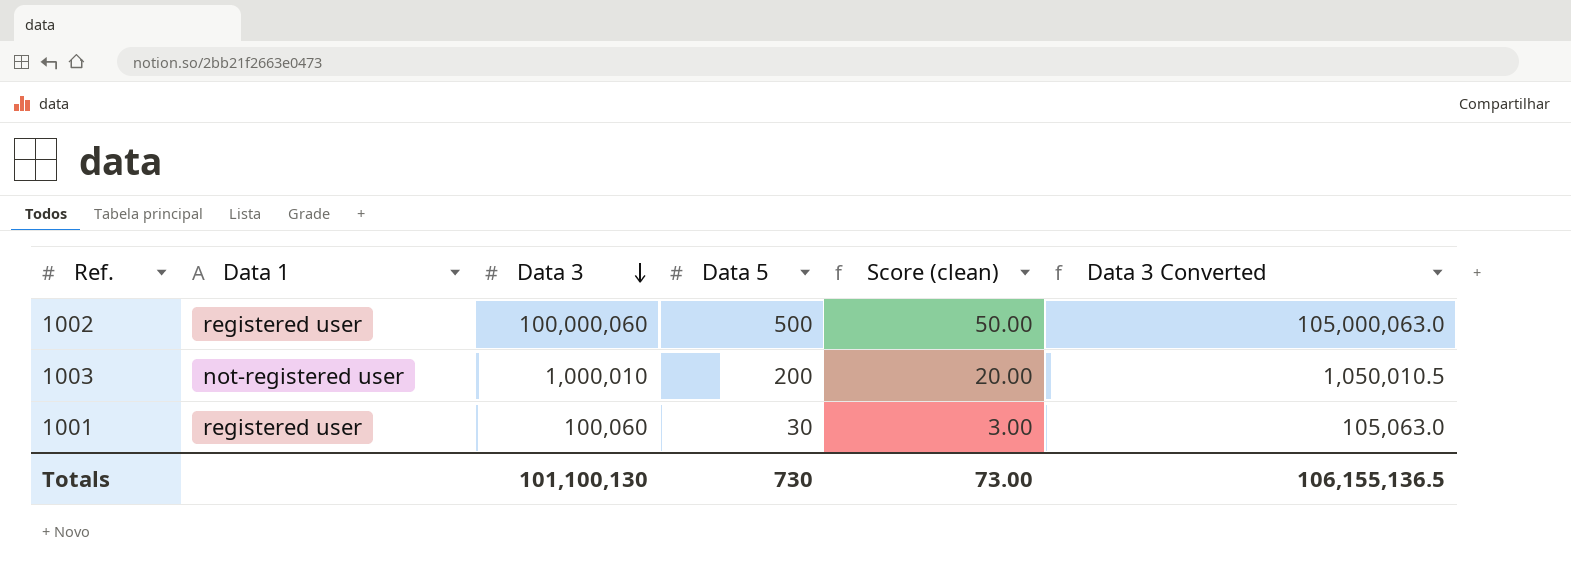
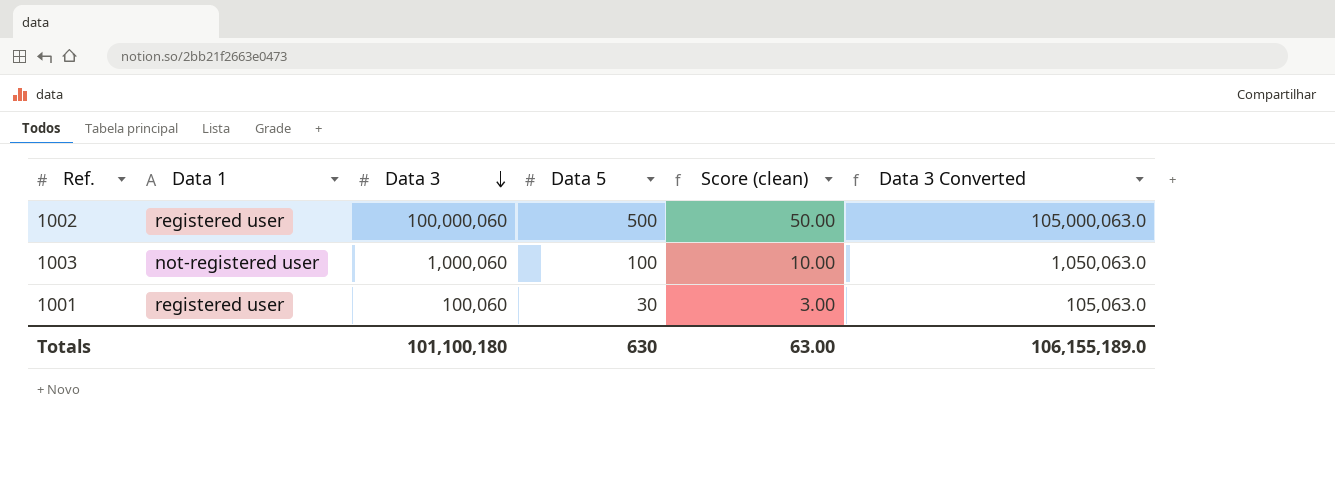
1003 | Data 3: 1,000,010 -> 1,000,060
1003 | Data 5: 200 -> 100
1003 | Score (clean): 20.00 -> 10.00
1003 | Data 3 Converted: 1,050,010.5 -> 1,050,063.0
Totals | Data 3: 101,100,130 -> 101,100,180
Totals | Data 5: 730 -> 630
Totals | Score (clean): 73.00 -> 63.00
Totals | Data 3 Converted: 106,155,136.5 -> 106,155,189.0

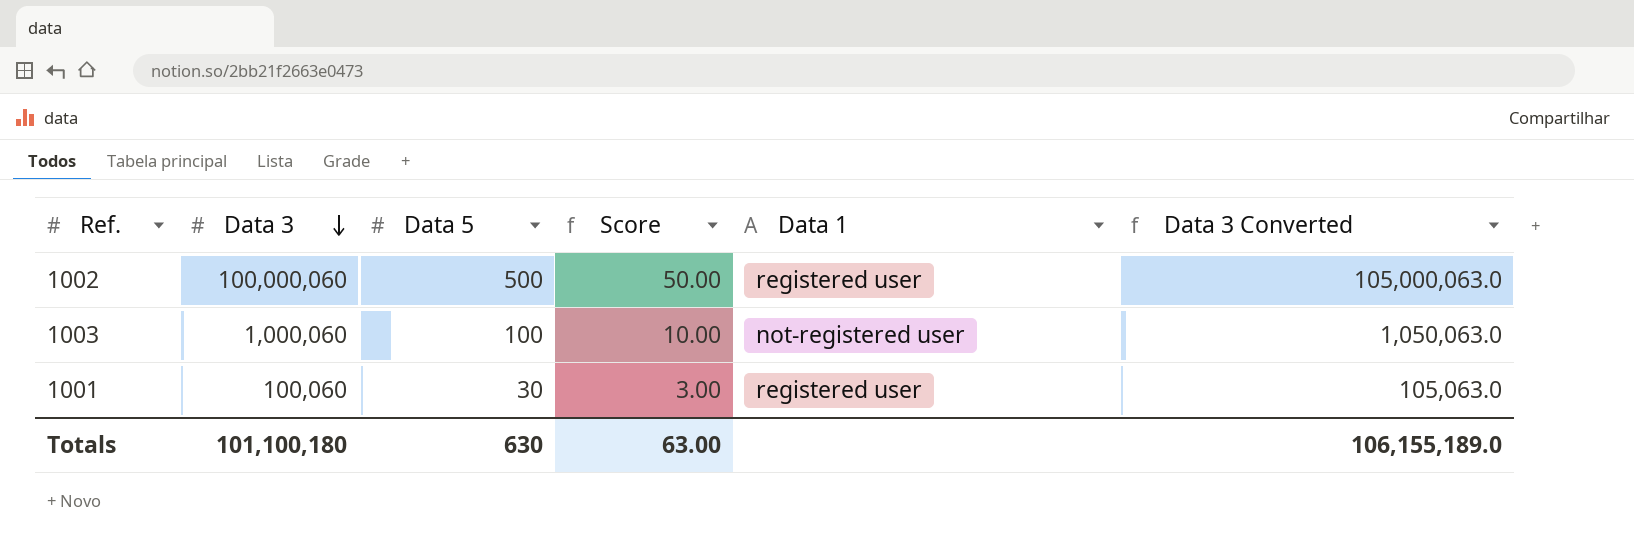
column name: Score (clean) -> Score
column Data 1 | position: 2 -> 5

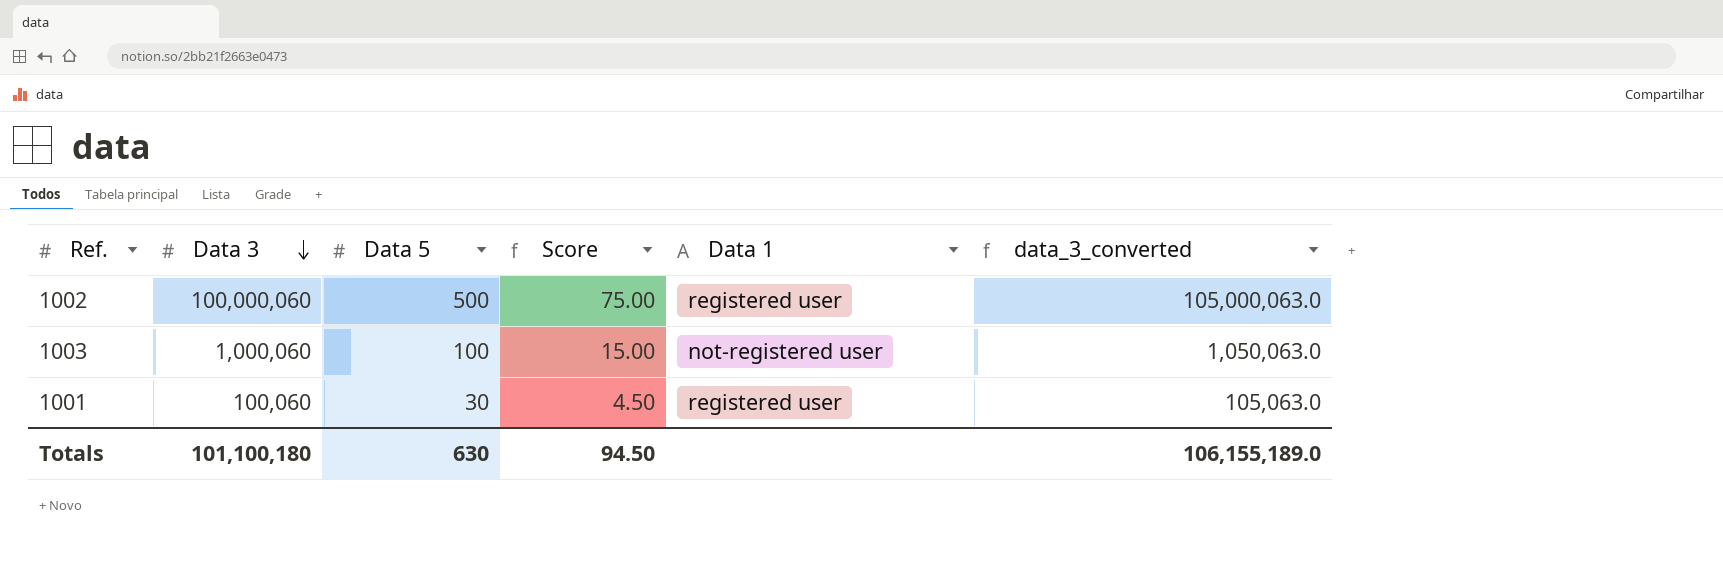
column Score | formula: [Data 5] * 0.1 -> [Data 5] * 0.15
column name: Data 3 Converted -> data_3_converted
Totals | Score: 63.00 -> 94.50

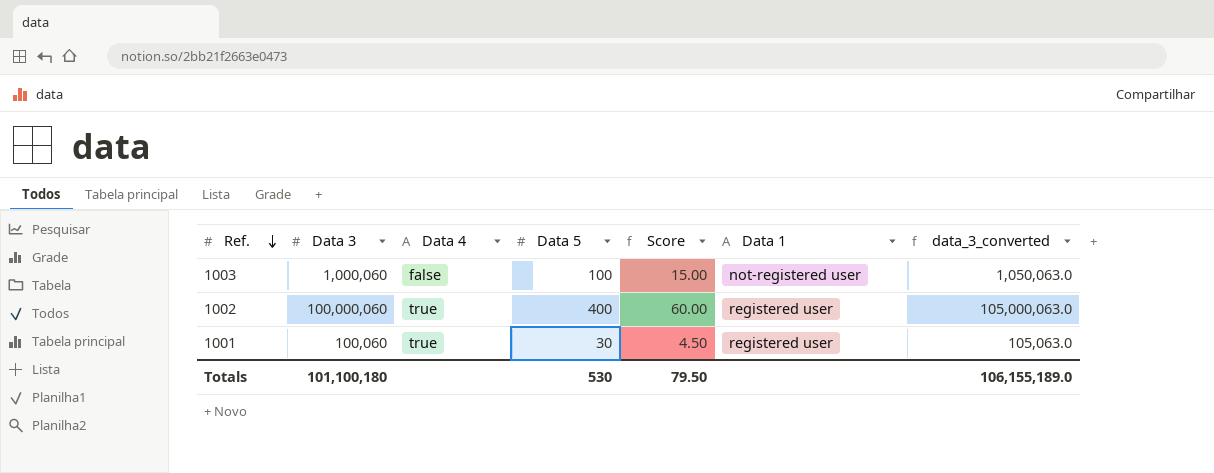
row order: Data 3 descending -> Ref. descending
column Data 4 | position: none -> 3
1002 | Data 5: 500 -> 400
1002 | Score: 75.00 -> 60.00
Totals | Data 5: 630 -> 530
Totals | Score: 94.50 -> 79.50

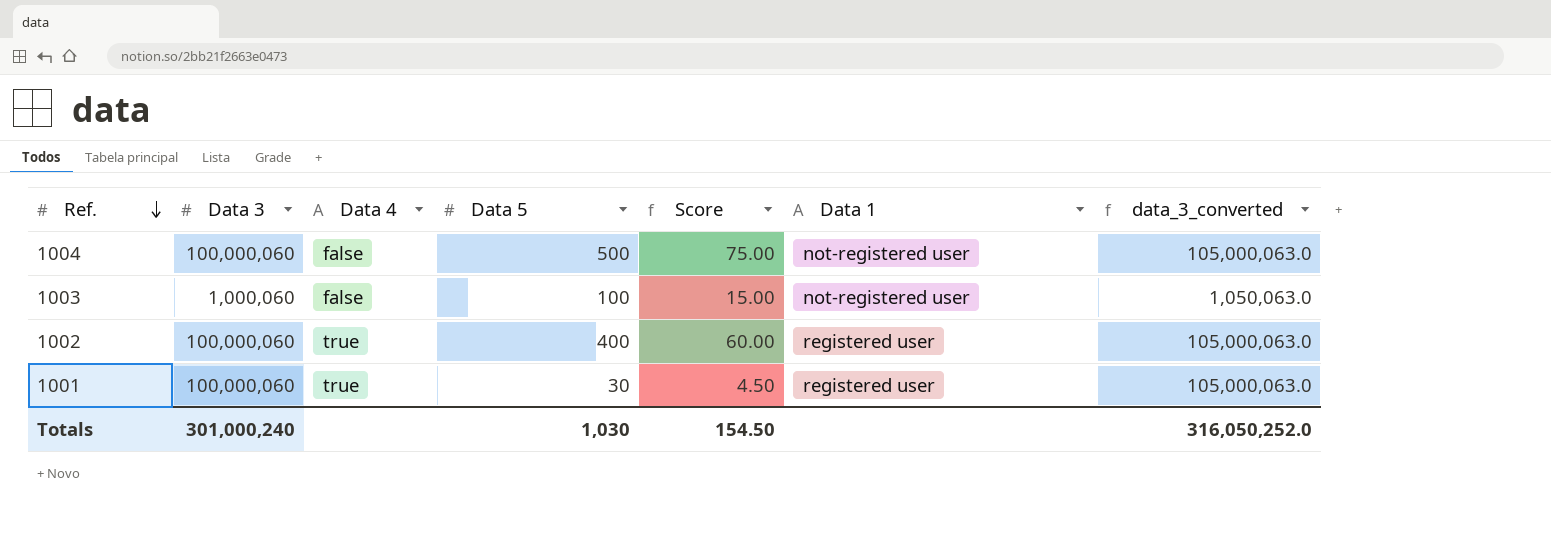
row 1004: none -> 100,000,060 | false | 500 | 75.00 | not-registered user | 105,000,063.0
1001 | Data 3: 100,060 -> 100,000,060
1001 | data_3_converted: 105,063.0 -> 105,000,063.0
Totals | Data 3: 101,100,180 -> 301,000,240
Totals | Data 5: 530 -> 1,030
Totals | Score: 79.50 -> 154.50
Totals | data_3_converted: 106,155,189.0 -> 316,050,252.0

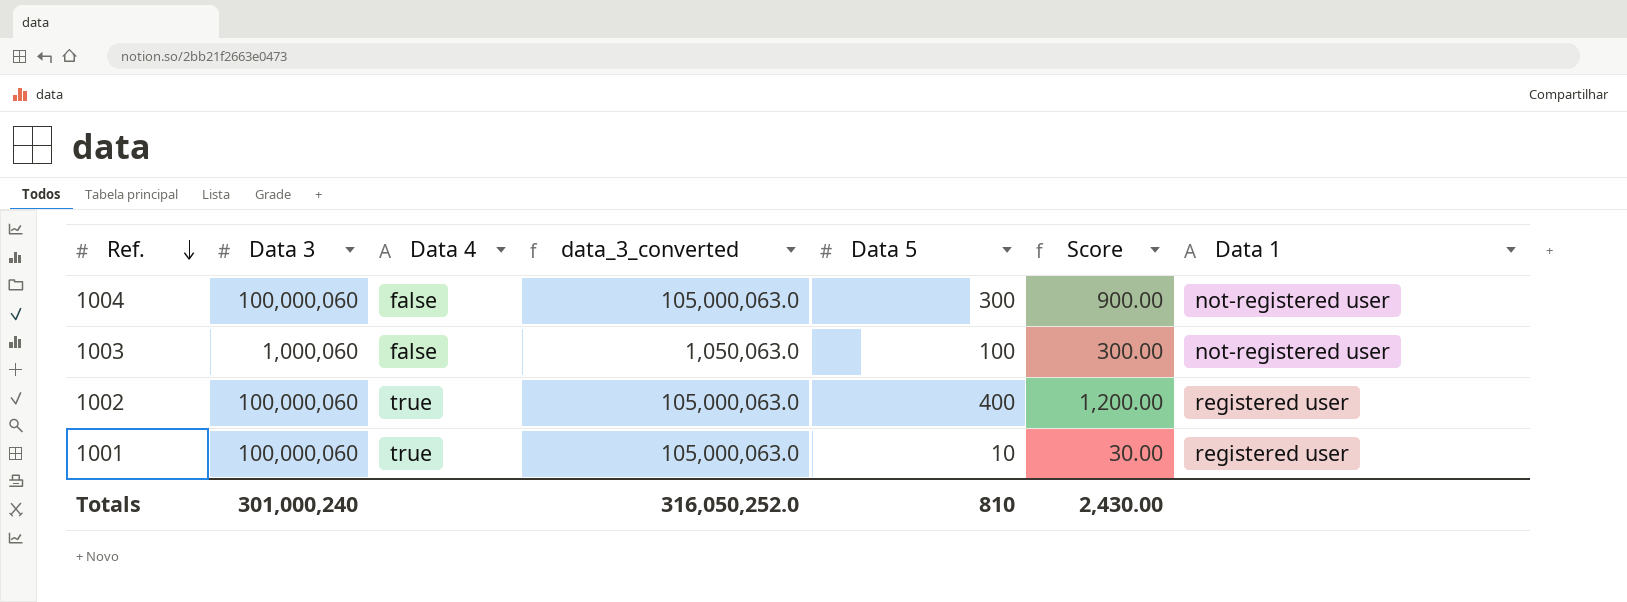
column data_3_converted | position: 7 -> 4
column Score | formula: [Data 5] * 0.15 -> [Data 5] * 3
1004 | Data 5: 500 -> 300
1001 | Data 5: 30 -> 10
Totals | Data 5: 1,030 -> 810
Totals | Score: 154.50 -> 2,430.00

